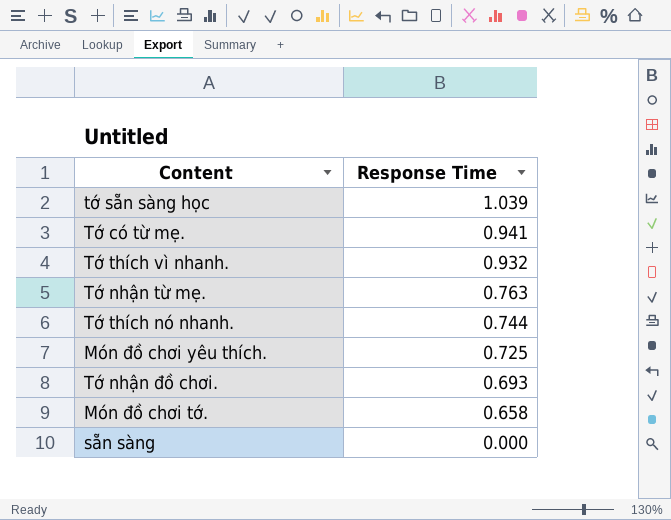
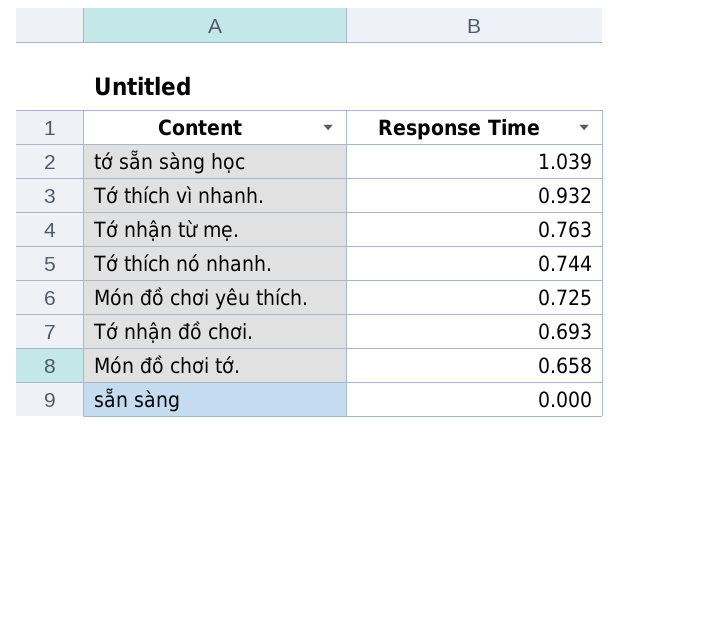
row Tớ có từ mẹ.: 0.941 -> none

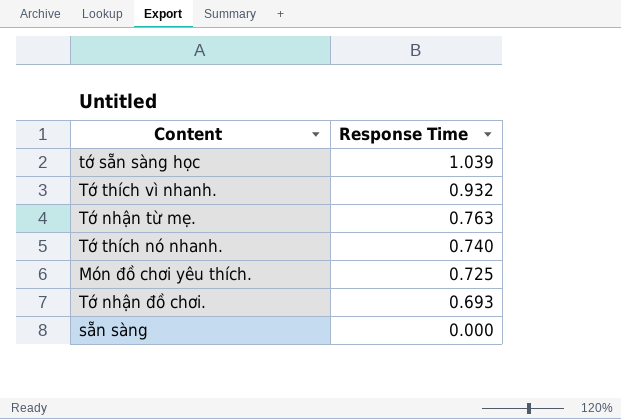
row Món đồ chơi tớ.: 0.658 -> none
Tớ thích nó nhanh. | Response Time: 0.744 -> 0.740

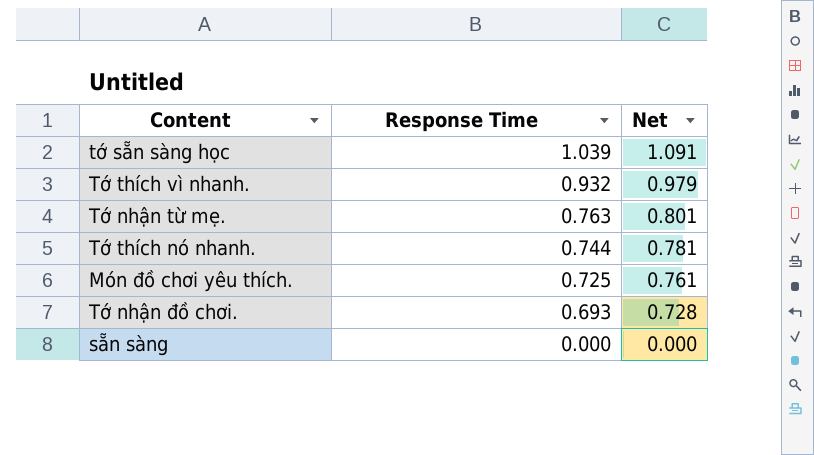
column Net | formula: none -> [Response Time] * 1.05
Tớ thích nó nhanh. | Response Time: 0.740 -> 0.744

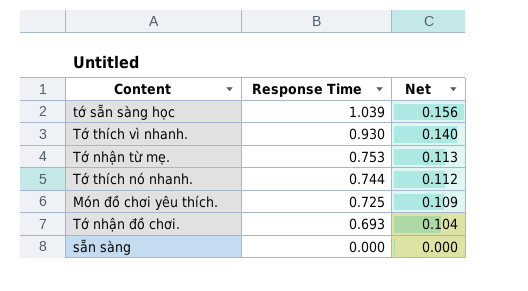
column Net | formula: [Response Time] * 1.05 -> [Response Time] * 0.15
Tớ thích vì nhanh. | Response Time: 0.932 -> 0.930
Tớ nhận từ mẹ. | Response Time: 0.763 -> 0.753

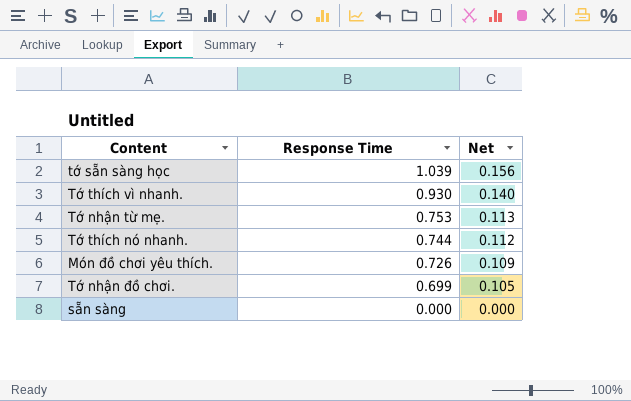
Món đồ chơi yêu thích. | Response Time: 0.725 -> 0.726
Tớ nhận đồ chơi. | Response Time: 0.693 -> 0.699
Tớ nhận đồ chơi. | Net: 0.104 -> 0.105

